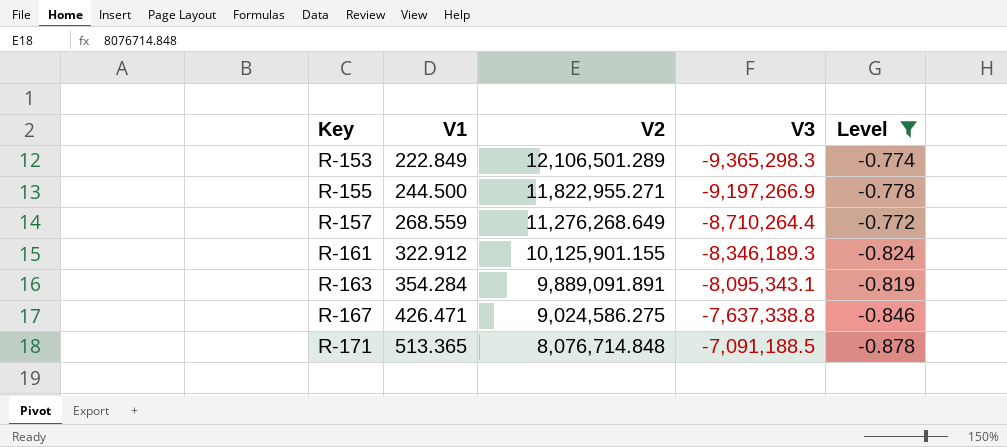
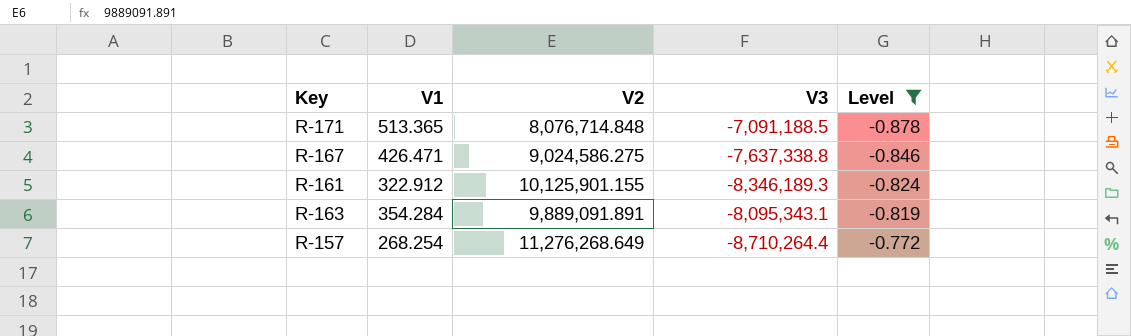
row order: Key ascending -> Level ascending
row R-153: 222.849 | 12,106,501.289 | -9,365,298.3 | -0.774 -> none
row R-155: 244.500 | 11,822,955.271 | -9,197,266.9 | -0.778 -> none
R-157 | V1: 268.559 -> 268.254

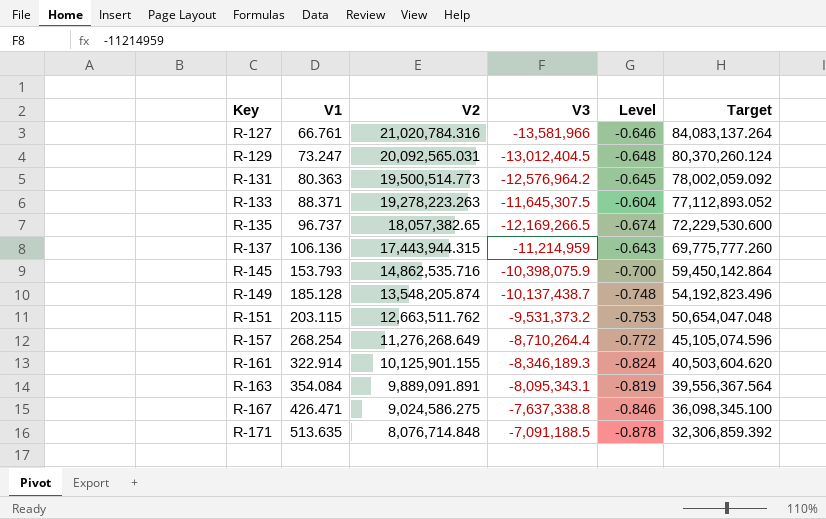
filter: Level <= -0.772 -> none
row order: Level ascending -> Key ascending
column Target | formula: none -> [V2] * 4
R-161 | V1: 322.912 -> 322.914
R-163 | V1: 354.284 -> 354.084
R-171 | V1: 513.365 -> 513.635

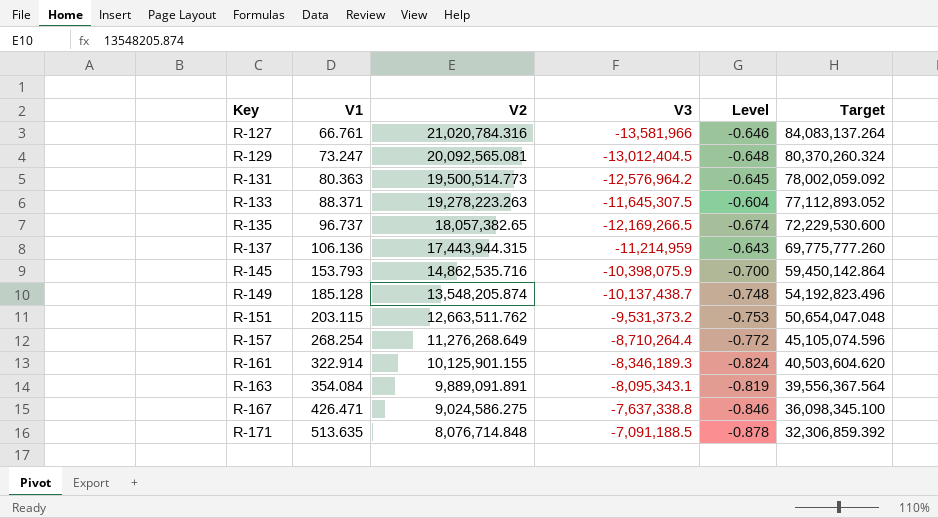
R-129 | V2: 20,092,565.031 -> 20,092,565.081
R-129 | Target: 80,370,260.124 -> 80,370,260.324

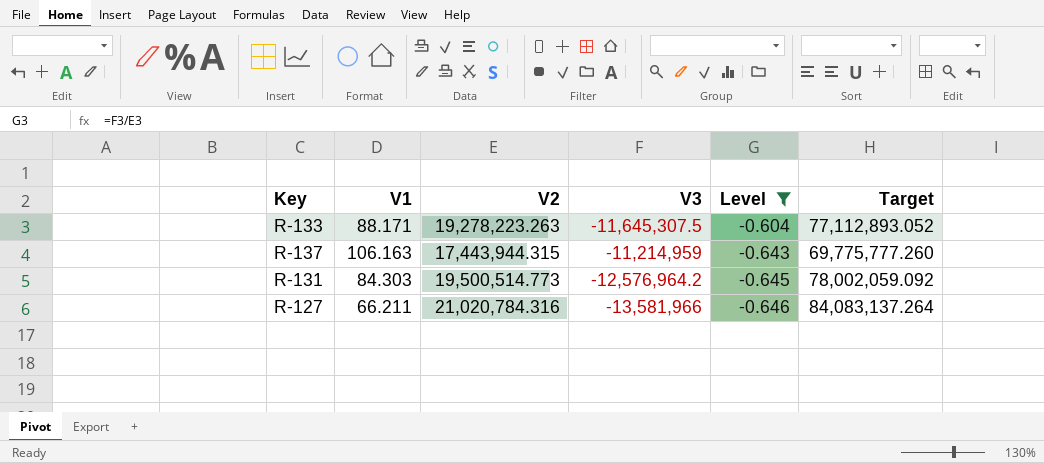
filter: none -> Level >= -0.646
row order: Key ascending -> Level descending
R-133 | V1: 88.371 -> 88.171
R-137 | V1: 106.136 -> 106.163
R-131 | V1: 80.363 -> 84.303
R-127 | V1: 66.761 -> 66.211

